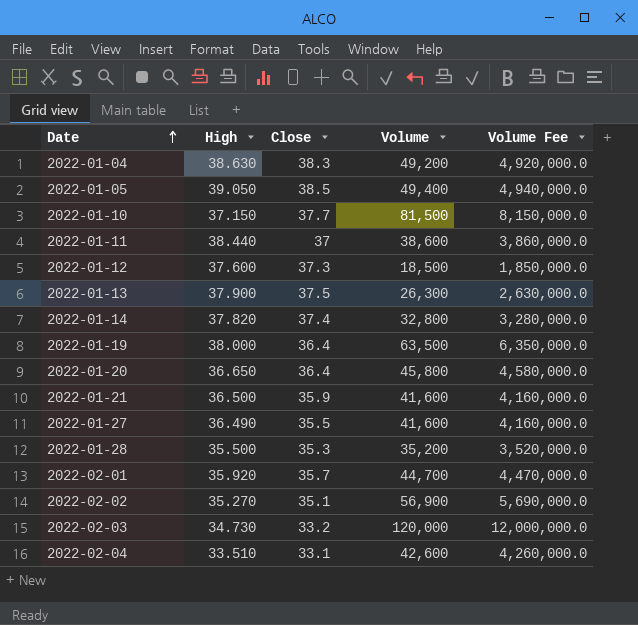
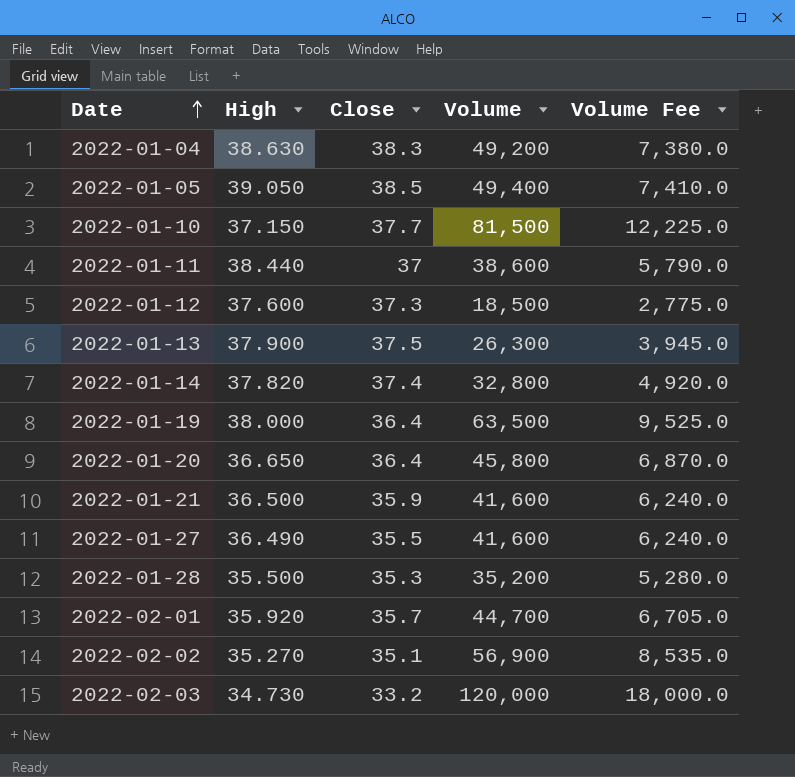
column Volume Fee | formula: [Volume] * 100 -> [Volume] * 0.15
row 2022-02-04: 33.510 | 33.1 | 42,600 | 4,260,000.0 -> none

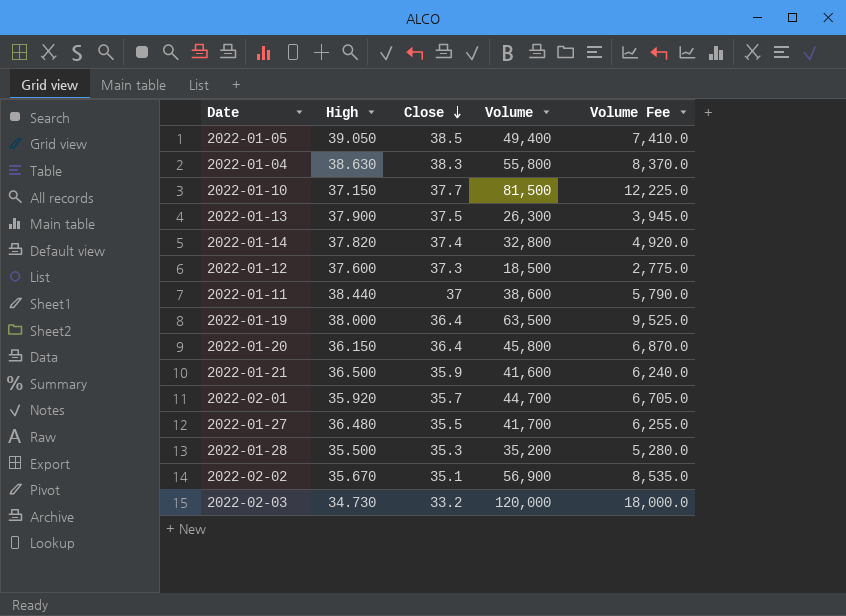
row order: Date ascending -> Close descending
2022-01-04 | Volume: 49,200 -> 55,800
2022-01-04 | Volume Fee: 7,380.0 -> 8,370.0
2022-01-20 | High: 36.650 -> 36.150
2022-01-27 | High: 36.490 -> 36.480
2022-01-27 | Volume: 41,600 -> 41,700
2022-01-27 | Volume Fee: 6,240.0 -> 6,255.0
2022-02-02 | High: 35.270 -> 35.670

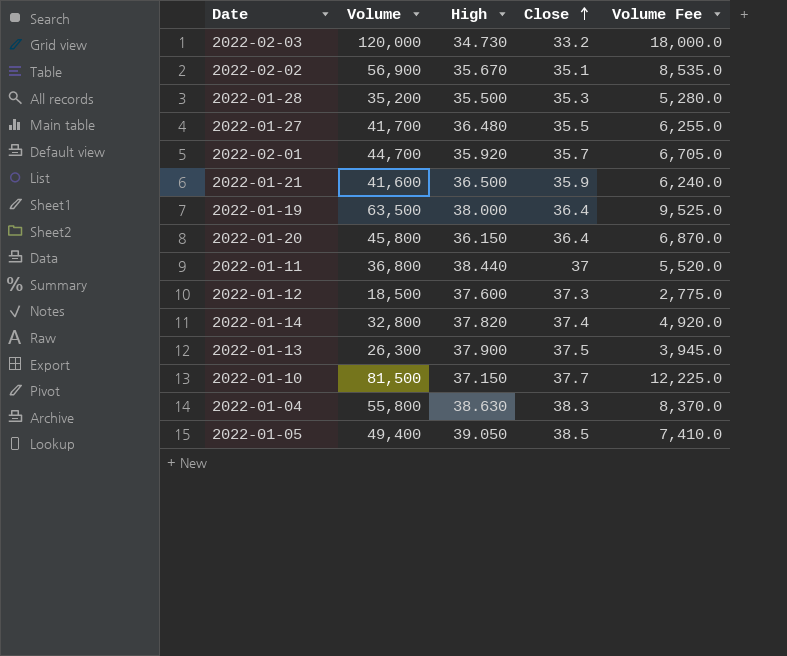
row order: Close descending -> Close ascending
column Volume | position: 4 -> 2
2022-01-11 | Volume: 38,600 -> 36,800
2022-01-11 | Volume Fee: 5,790.0 -> 5,520.0

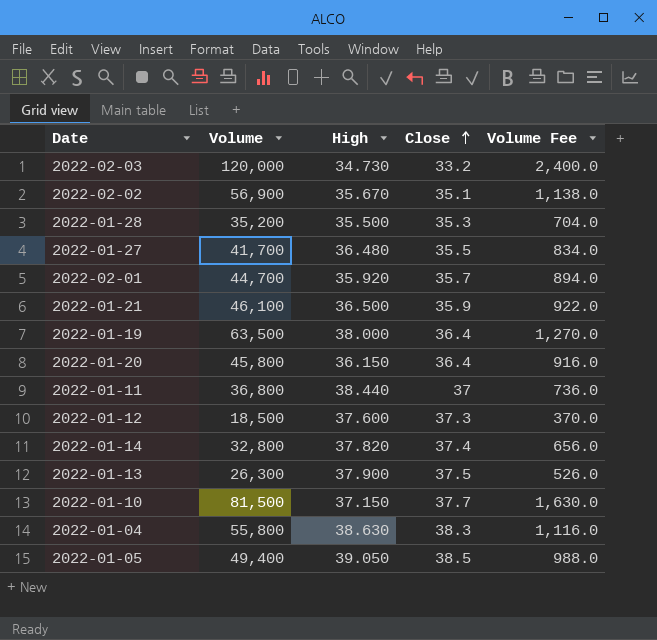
column Volume Fee | formula: [Volume] * 0.15 -> [Volume] * 0.02
2022-01-21 | Volume: 41,600 -> 46,100

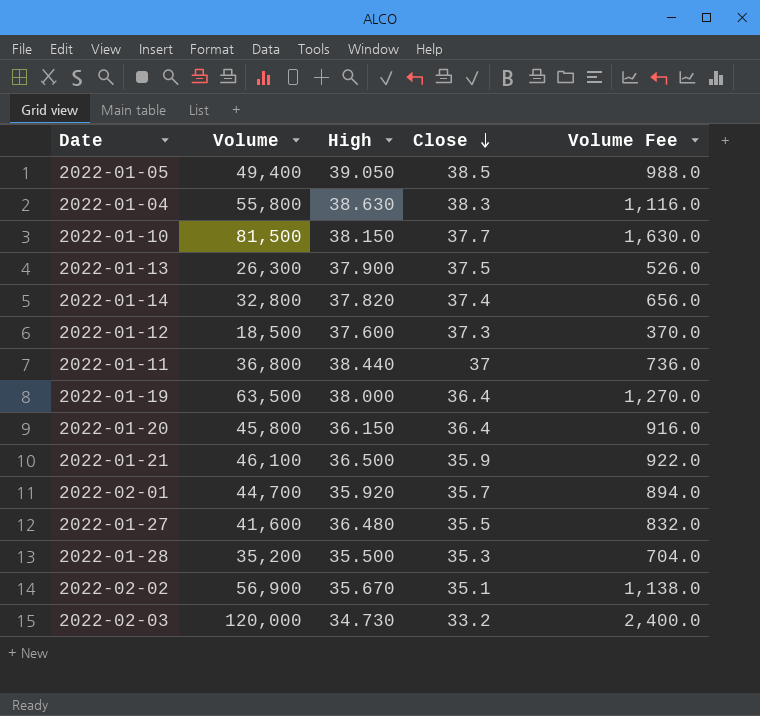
row order: Close ascending -> Close descending
2022-01-10 | High: 37.150 -> 38.150
2022-01-27 | Volume: 41,700 -> 41,600
2022-01-27 | Volume Fee: 834.0 -> 832.0

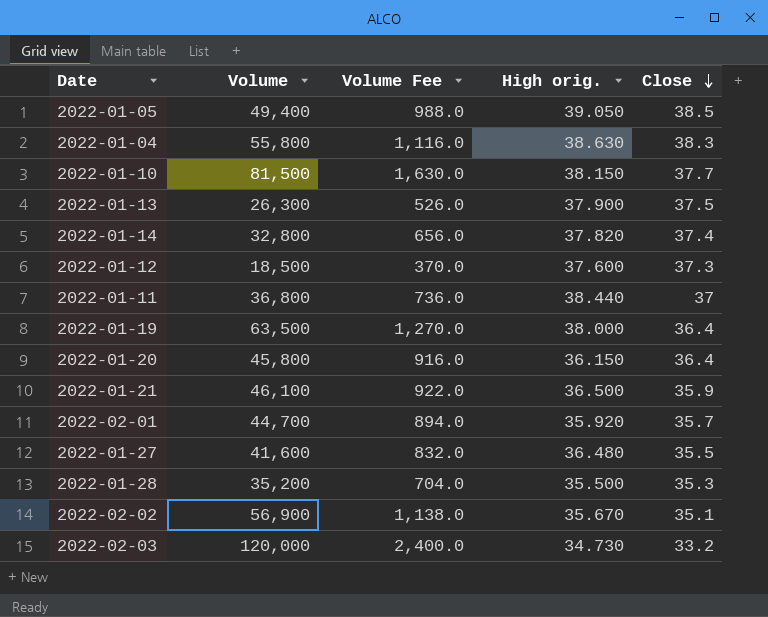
column Volume Fee | position: 5 -> 3
column name: High -> High orig.

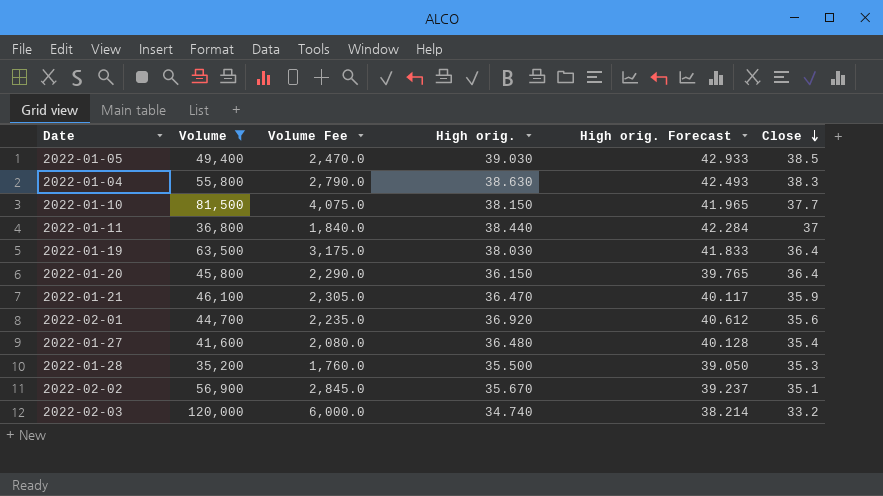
filter: none -> Volume >= 35,200
column Volume Fee | formula: [Volume] * 0.02 -> [Volume] * 0.05
column High orig. Forecast | formula: none -> [High orig.] * 1.1
2022-01-05 | High orig.: 39.050 -> 39.030
2022-01-19 | High orig.: 38.000 -> 38.030
2022-01-21 | High orig.: 36.500 -> 36.470
2022-02-01 | High orig.: 35.920 -> 36.920
2022-02-01 | Close: 35.7 -> 35.6
2022-01-27 | Close: 35.5 -> 35.4
2022-02-03 | High orig.: 34.730 -> 34.740

